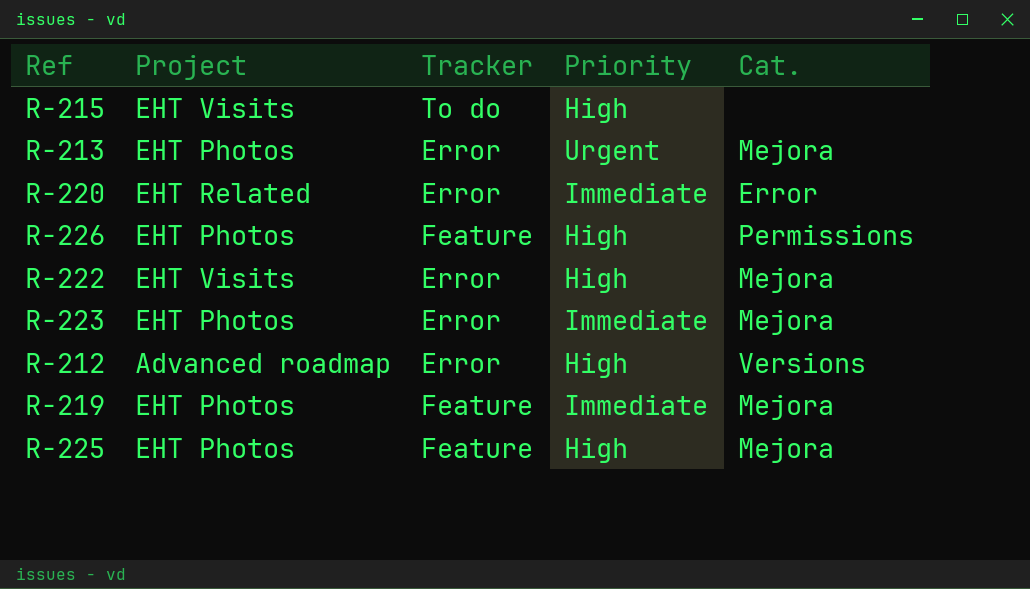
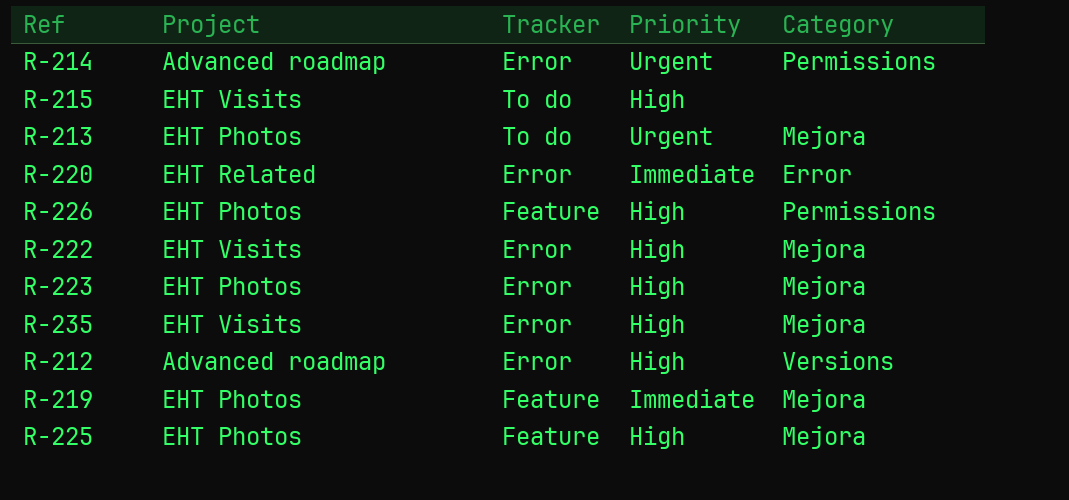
column name: Cat. -> Category
row R-214: none -> Advanced roadmap | Error | Urgent | Permissions
R-213 | Tracker: Error -> To do
R-223 | Priority: Immediate -> High
row R-235: none -> EHT Visits | Error | High | Mejora

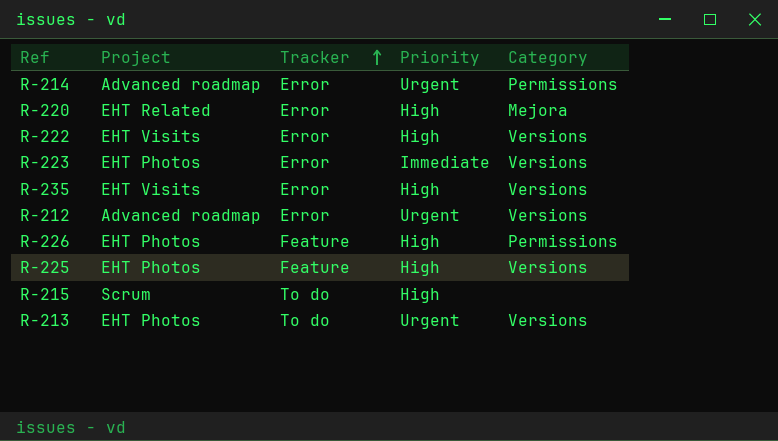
row order: none -> Tracker ascending
row R-219: EHT Photos | Feature | Immediate | Mejora -> none
R-220 | Priority: Immediate -> High
R-220 | Category: Error -> Mejora
R-222 | Category: Mejora -> Versions
R-223 | Priority: High -> Immediate
R-223 | Category: Mejora -> Versions
R-235 | Category: Mejora -> Versions
R-212 | Priority: High -> Urgent
R-225 | Category: Mejora -> Versions
R-215 | Project: EHT Visits -> Scrum
R-213 | Category: Mejora -> Versions

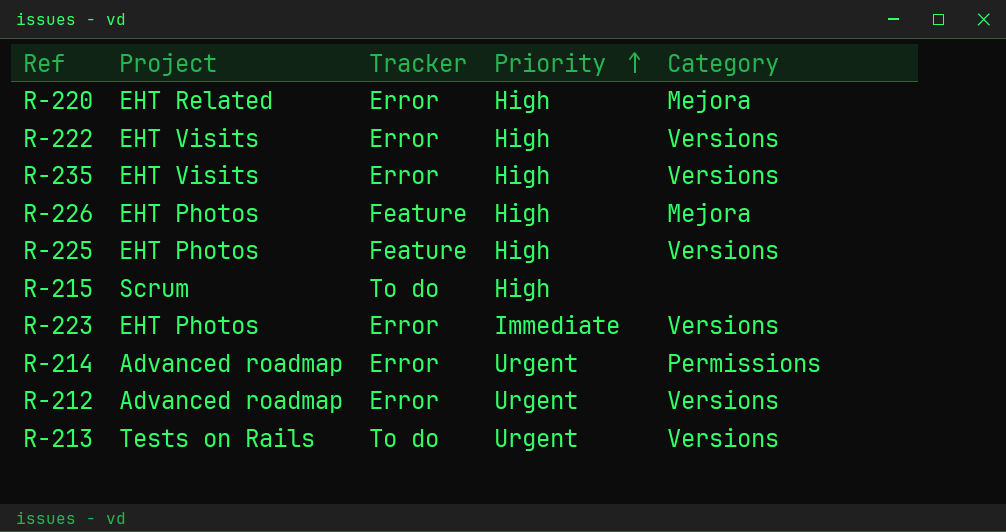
row order: Tracker ascending -> Priority ascending
R-226 | Category: Permissions -> Mejora
R-213 | Project: EHT Photos -> Tests on Rails

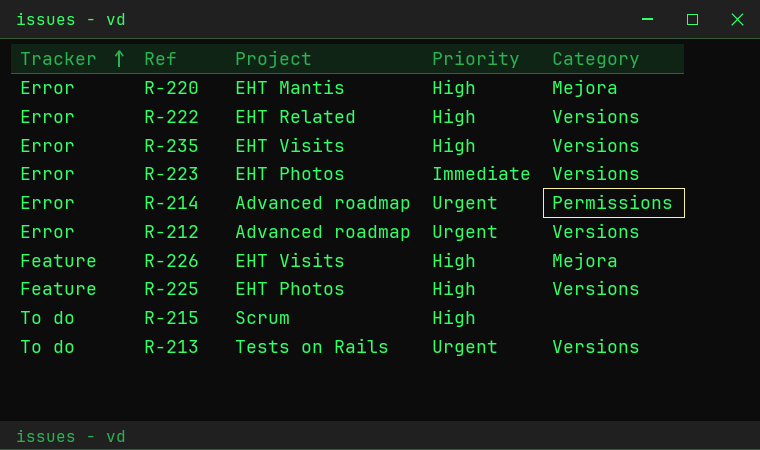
row order: Priority ascending -> Tracker ascending
column Tracker | position: 3 -> 1
R-220 | Project: EHT Related -> EHT Mantis
R-222 | Project: EHT Visits -> EHT Related
R-226 | Project: EHT Photos -> EHT Visits

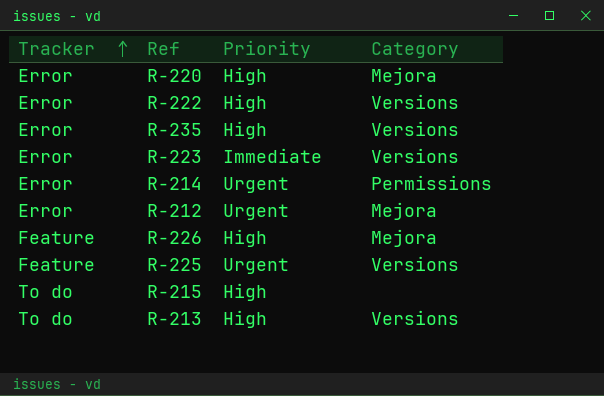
column Project | position: 3 -> none
R-212 | Category: Versions -> Mejora
R-225 | Priority: High -> Urgent
R-213 | Priority: Urgent -> High

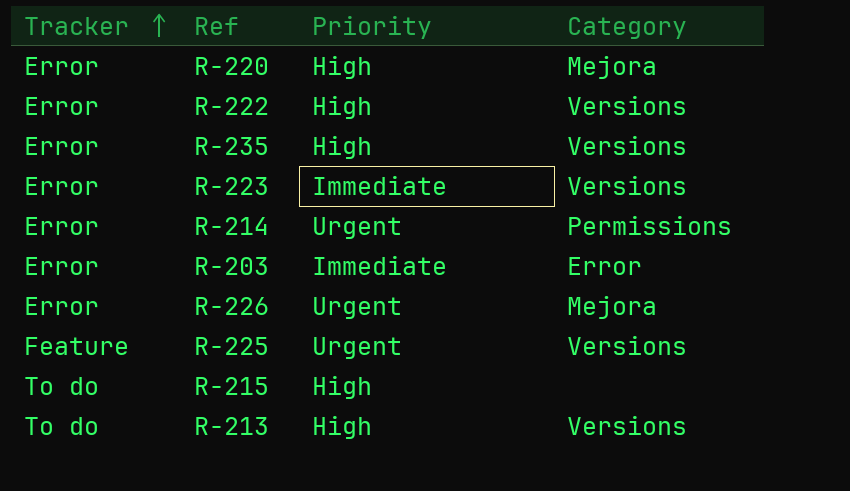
row R-212: Error | Urgent | Mejora -> none
row R-203: none -> Error | Immediate | Error
R-226 | Tracker: Feature -> Error
R-226 | Priority: High -> Urgent

